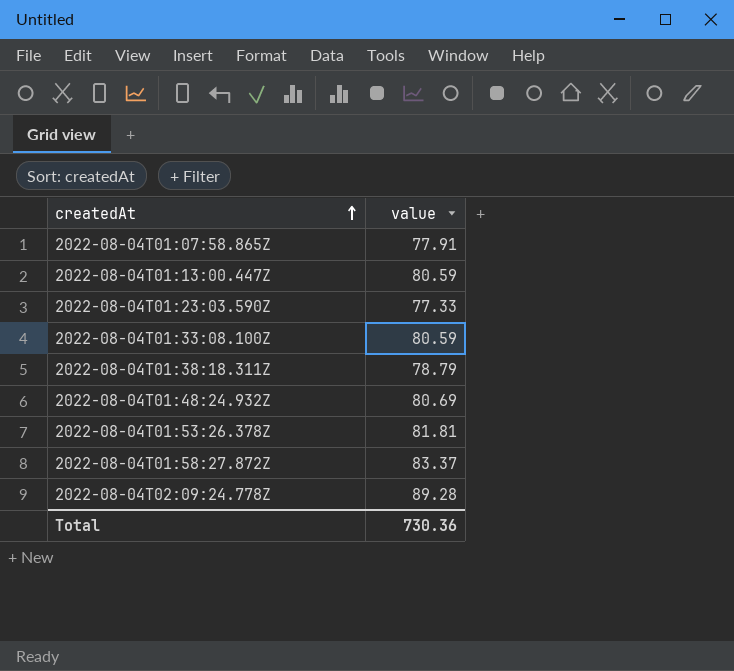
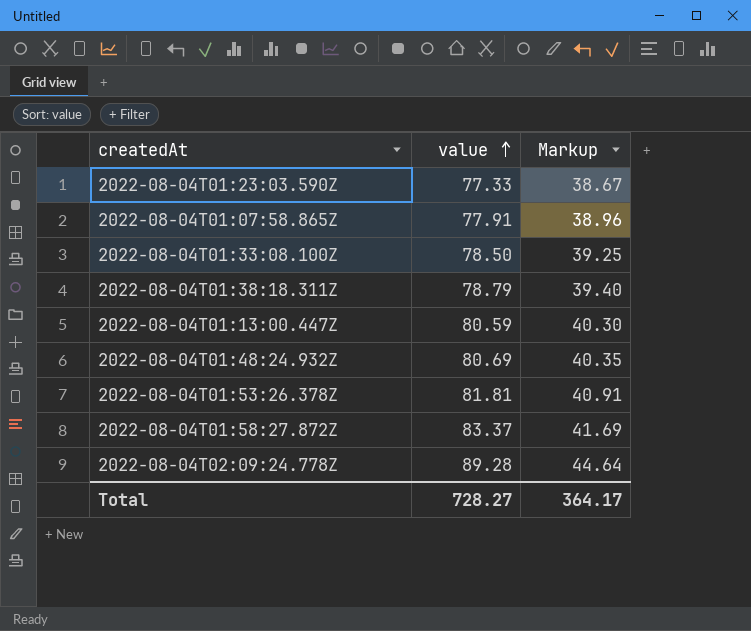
row order: createdAt ascending -> value ascending
column Markup | formula: none -> [value] * 0.5
2022-08-04T01:33:08.100Z | value: 80.59 -> 78.50
Total | value: 730.36 -> 728.27

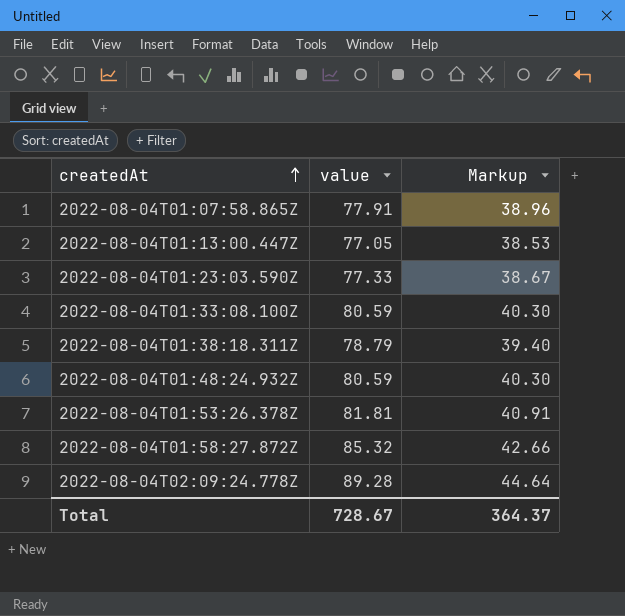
row order: value ascending -> createdAt ascending
2022-08-04T01:13:00.447Z | value: 80.59 -> 77.05
2022-08-04T01:13:00.447Z | Markup: 40.30 -> 38.53
2022-08-04T01:33:08.100Z | value: 78.50 -> 80.59
2022-08-04T01:33:08.100Z | Markup: 39.25 -> 40.30
2022-08-04T01:48:24.932Z | value: 80.69 -> 80.59
2022-08-04T01:48:24.932Z | Markup: 40.35 -> 40.30
2022-08-04T01:58:27.872Z | value: 83.37 -> 85.32
2022-08-04T01:58:27.872Z | Markup: 41.69 -> 42.66
Total | value: 728.27 -> 728.67
Total | Markup: 364.17 -> 364.37

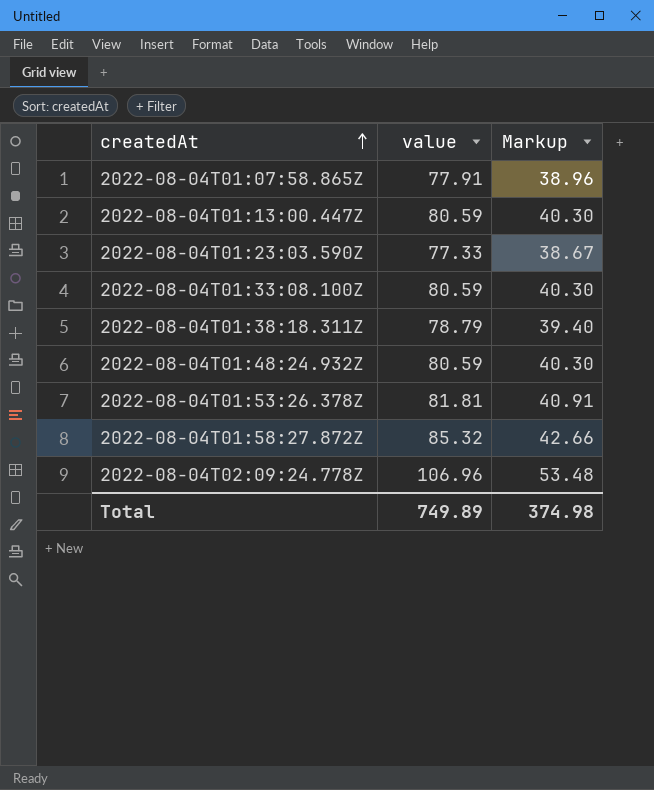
2022-08-04T01:13:00.447Z | value: 77.05 -> 80.59
2022-08-04T01:13:00.447Z | Markup: 38.53 -> 40.30
2022-08-04T02:09:24.778Z | value: 89.28 -> 106.96
2022-08-04T02:09:24.778Z | Markup: 44.64 -> 53.48
Total | value: 728.67 -> 749.89
Total | Markup: 364.37 -> 374.98

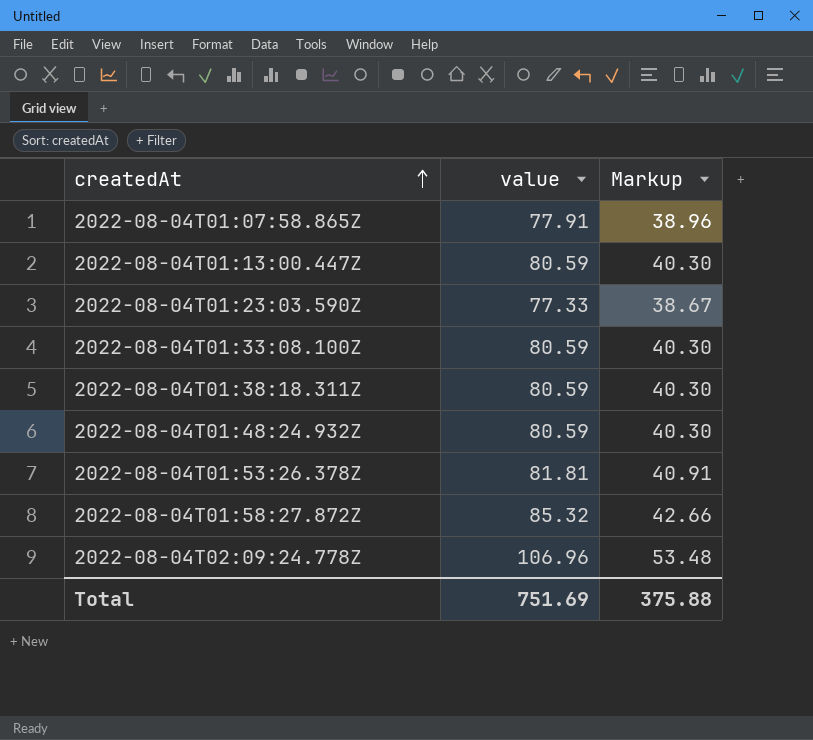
2022-08-04T01:38:18.311Z | value: 78.79 -> 80.59
2022-08-04T01:38:18.311Z | Markup: 39.40 -> 40.30
Total | value: 749.89 -> 751.69
Total | Markup: 374.98 -> 375.88

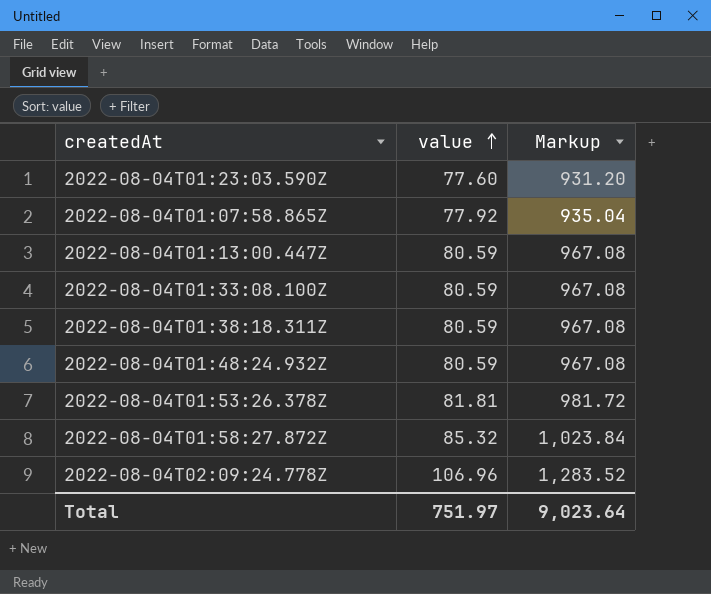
row order: createdAt ascending -> value ascending
column Markup | formula: [value] * 0.5 -> [value] * 12
2022-08-04T01:23:03.590Z | value: 77.33 -> 77.60
2022-08-04T01:07:58.865Z | value: 77.91 -> 77.92
Total | value: 751.69 -> 751.97
Total | Markup: 375.88 -> 9,023.64

